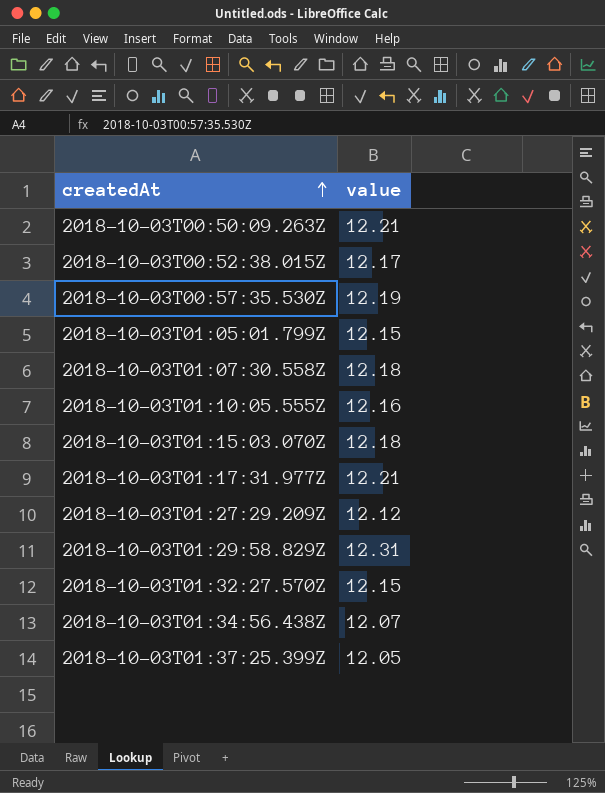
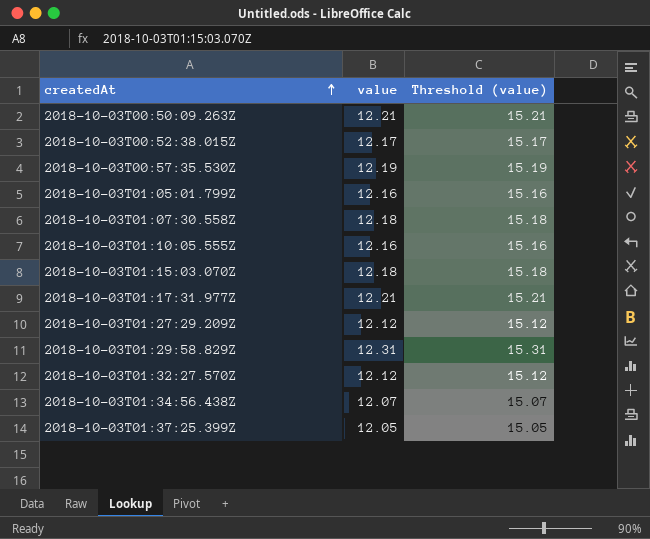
column Threshold (value) | formula: none -> [value] + 3
2018-10-03T01:05:01.799Z | value: 12.15 -> 12.16
2018-10-03T01:32:27.570Z | value: 12.15 -> 12.12

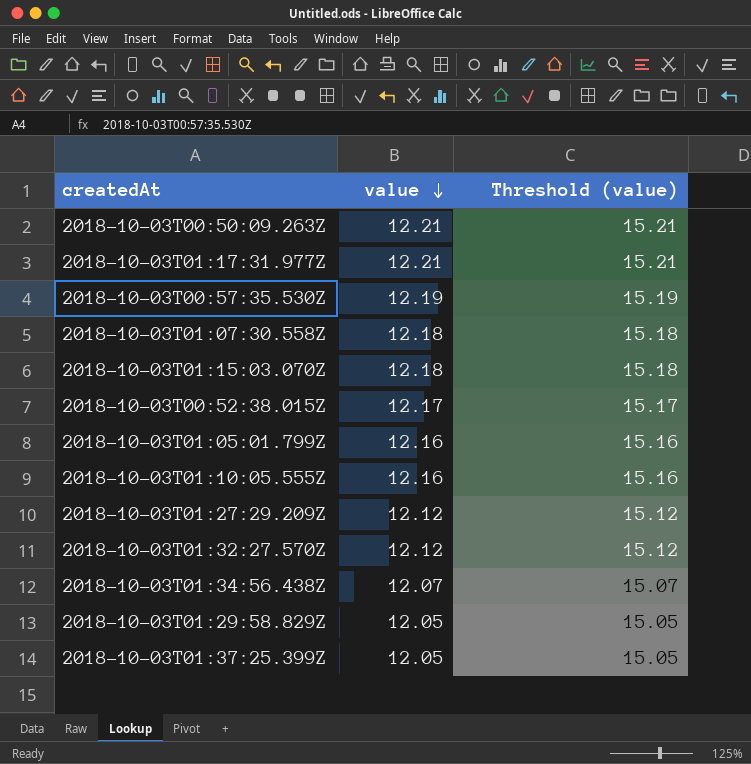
row order: createdAt ascending -> value descending
2018-10-03T01:29:58.829Z | value: 12.31 -> 12.05
2018-10-03T01:29:58.829Z | Threshold (value): 15.31 -> 15.05

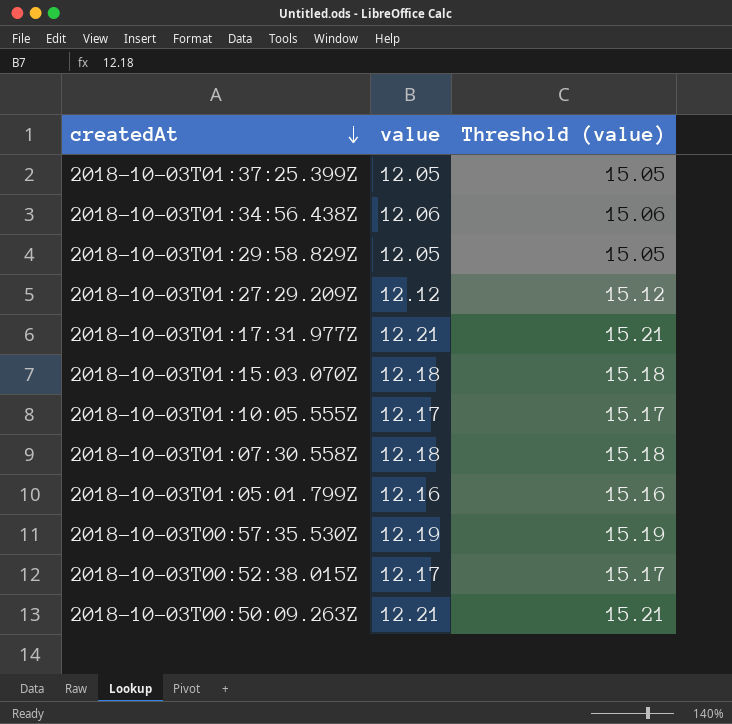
row order: value descending -> createdAt descending
row 2018-10-03T01:32:27.570Z: 12.12 | 15.12 -> none
2018-10-03T01:34:56.438Z | value: 12.07 -> 12.06
2018-10-03T01:34:56.438Z | Threshold (value): 15.07 -> 15.06
2018-10-03T01:10:05.555Z | value: 12.16 -> 12.17
2018-10-03T01:10:05.555Z | Threshold (value): 15.16 -> 15.17

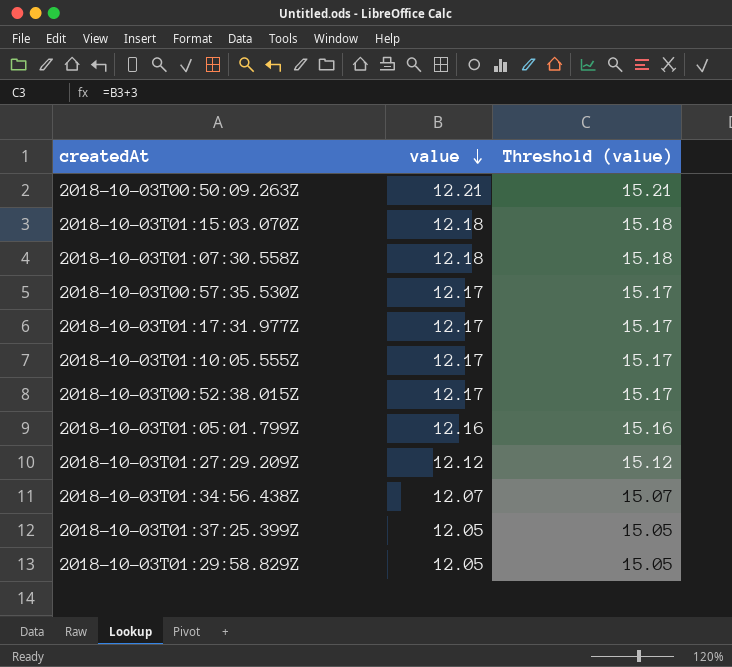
row order: createdAt descending -> value descending
2018-10-03T00:57:35.530Z | value: 12.19 -> 12.17
2018-10-03T00:57:35.530Z | Threshold (value): 15.19 -> 15.17
2018-10-03T01:17:31.977Z | value: 12.21 -> 12.17
2018-10-03T01:17:31.977Z | Threshold (value): 15.21 -> 15.17
2018-10-03T01:34:56.438Z | value: 12.06 -> 12.07
2018-10-03T01:34:56.438Z | Threshold (value): 15.06 -> 15.07

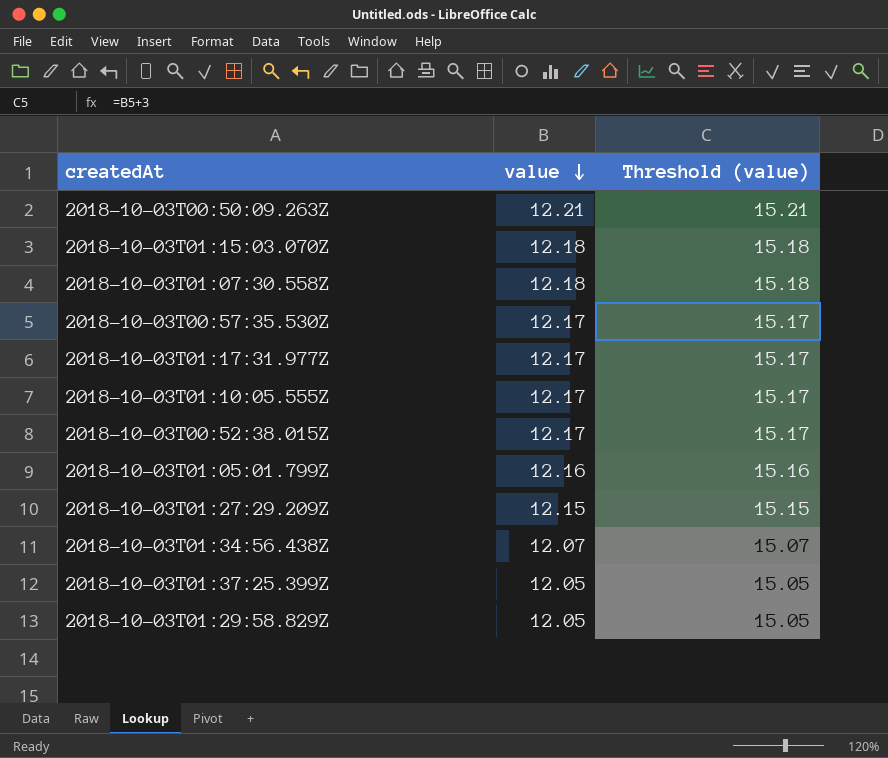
2018-10-03T01:27:29.209Z | value: 12.12 -> 12.15
2018-10-03T01:27:29.209Z | Threshold (value): 15.12 -> 15.15

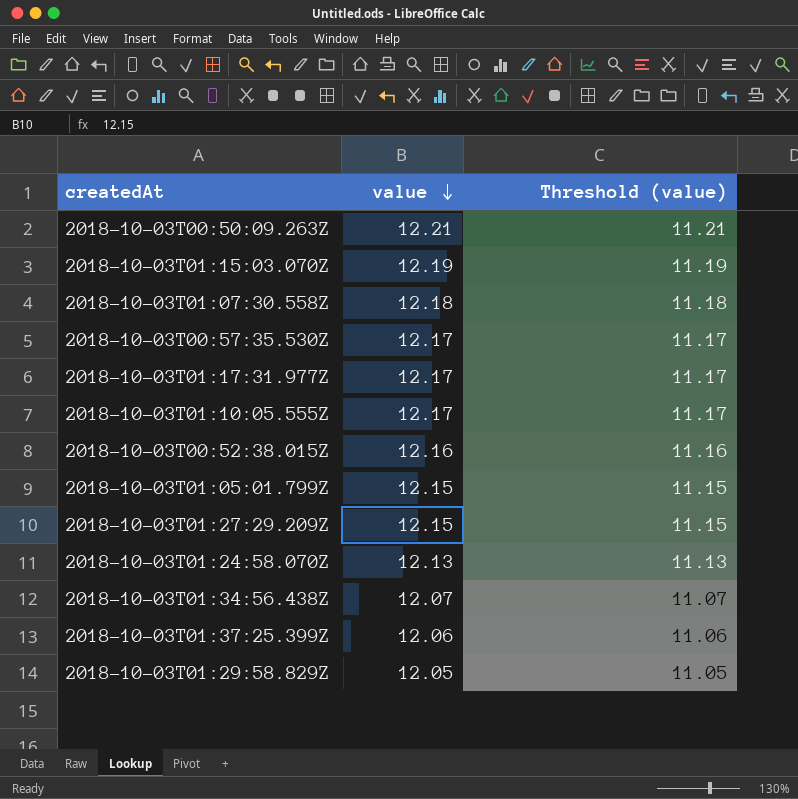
column Threshold (value) | formula: [value] + 3 -> [value] - 1
2018-10-03T01:15:03.070Z | value: 12.18 -> 12.19
2018-10-03T00:52:38.015Z | value: 12.17 -> 12.16
2018-10-03T01:05:01.799Z | value: 12.16 -> 12.15
row 2018-10-03T01:24:58.070Z: none -> 12.13 | 11.13
2018-10-03T01:37:25.399Z | value: 12.05 -> 12.06

